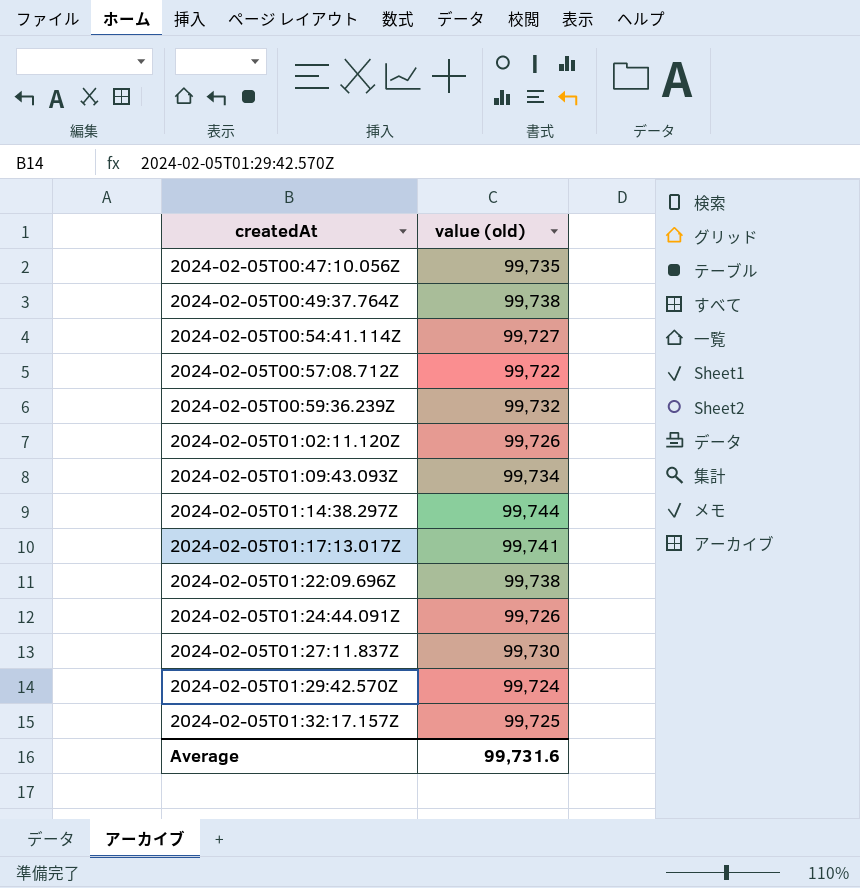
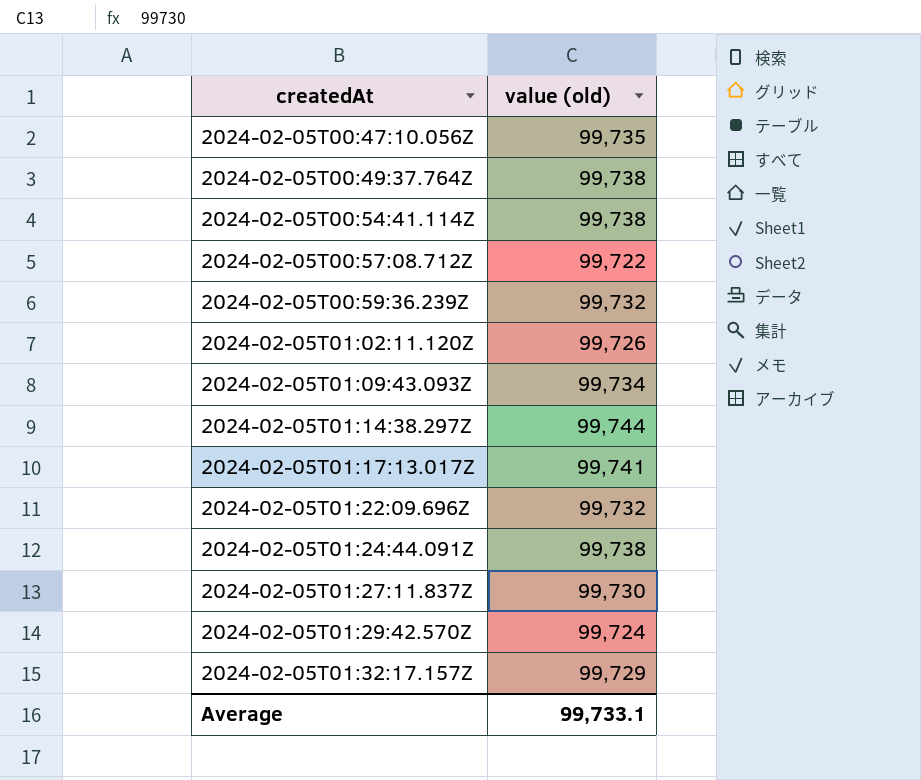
2024-02-05T00:54:41.114Z | value (old): 99,727 -> 99,738
2024-02-05T01:22:09.696Z | value (old): 99,738 -> 99,732
2024-02-05T01:24:44.091Z | value (old): 99,726 -> 99,738
2024-02-05T01:32:17.157Z | value (old): 99,725 -> 99,729
Average | value (old): 99,731.6 -> 99,733.1

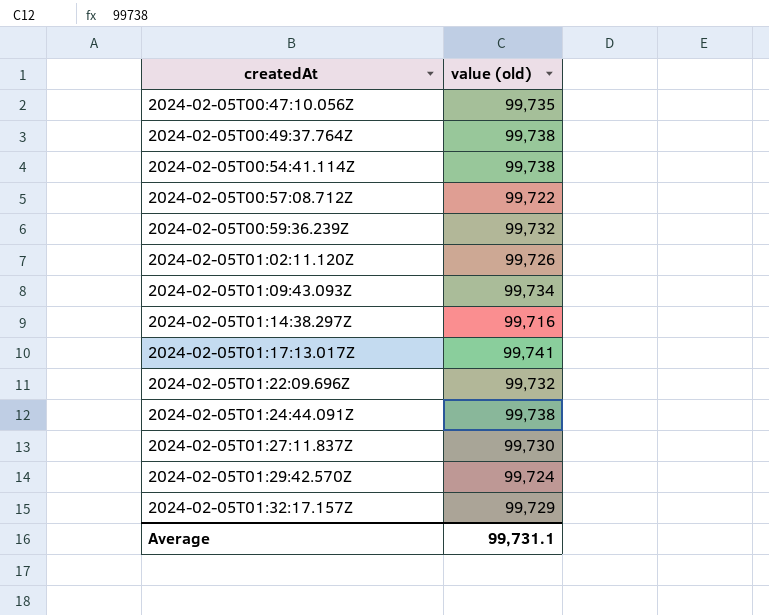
2024-02-05T01:14:38.297Z | value (old): 99,744 -> 99,716
Average | value (old): 99,733.1 -> 99,731.1

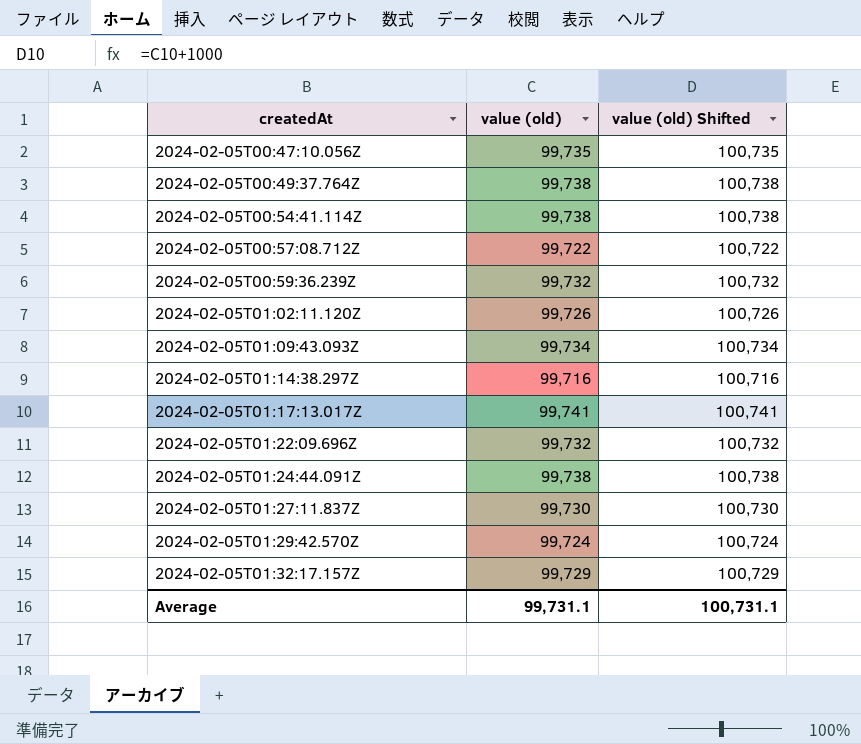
column value (old) Shifted | formula: none -> [value (old)] + 1000

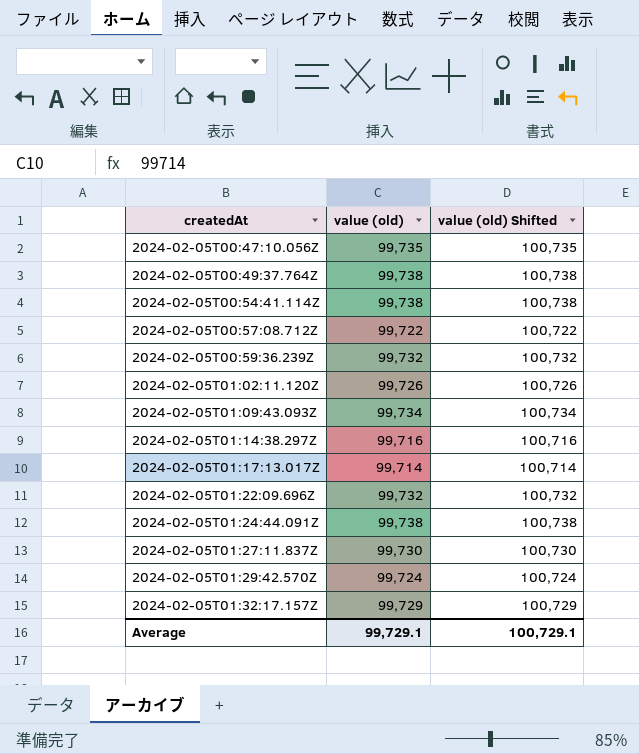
2024-02-05T01:17:13.017Z | value (old): 99,741 -> 99,714
2024-02-05T01:17:13.017Z | value (old) Shifted: 100,741 -> 100,714
Average | value (old): 99,731.1 -> 99,729.1
Average | value (old) Shifted: 100,731.1 -> 100,729.1

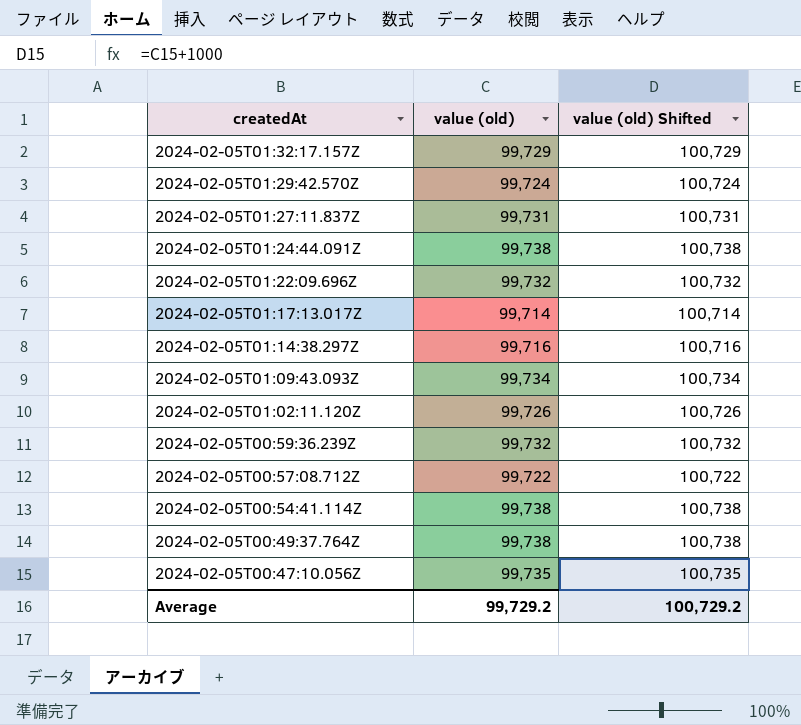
row order: createdAt ascending -> createdAt descending
2024-02-05T01:27:11.837Z | value (old): 99,730 -> 99,731
2024-02-05T01:27:11.837Z | value (old) Shifted: 100,730 -> 100,731
Average | value (old): 99,729.1 -> 99,729.2
Average | value (old) Shifted: 100,729.1 -> 100,729.2

